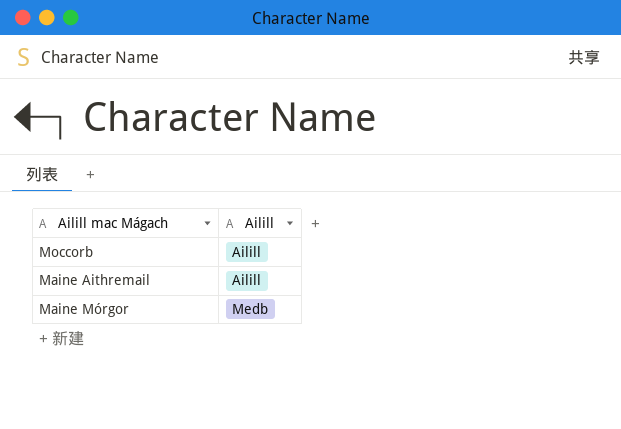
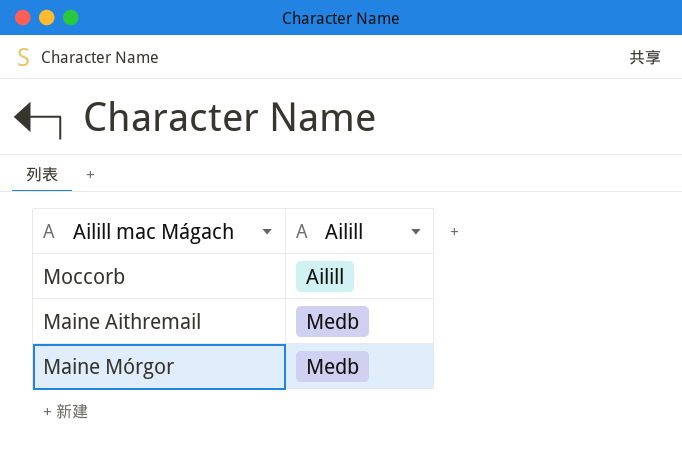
Maine Aithremail | Ailill: Ailill -> Medb

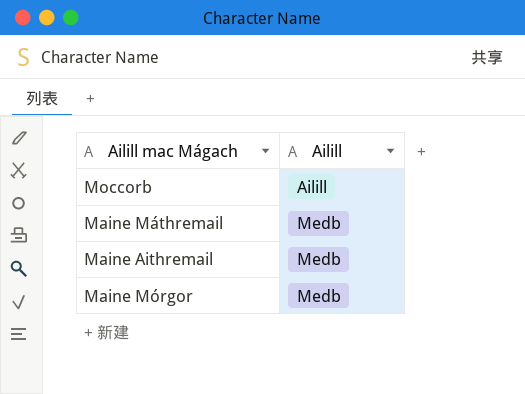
row Maine Máthremail: none -> Medb

